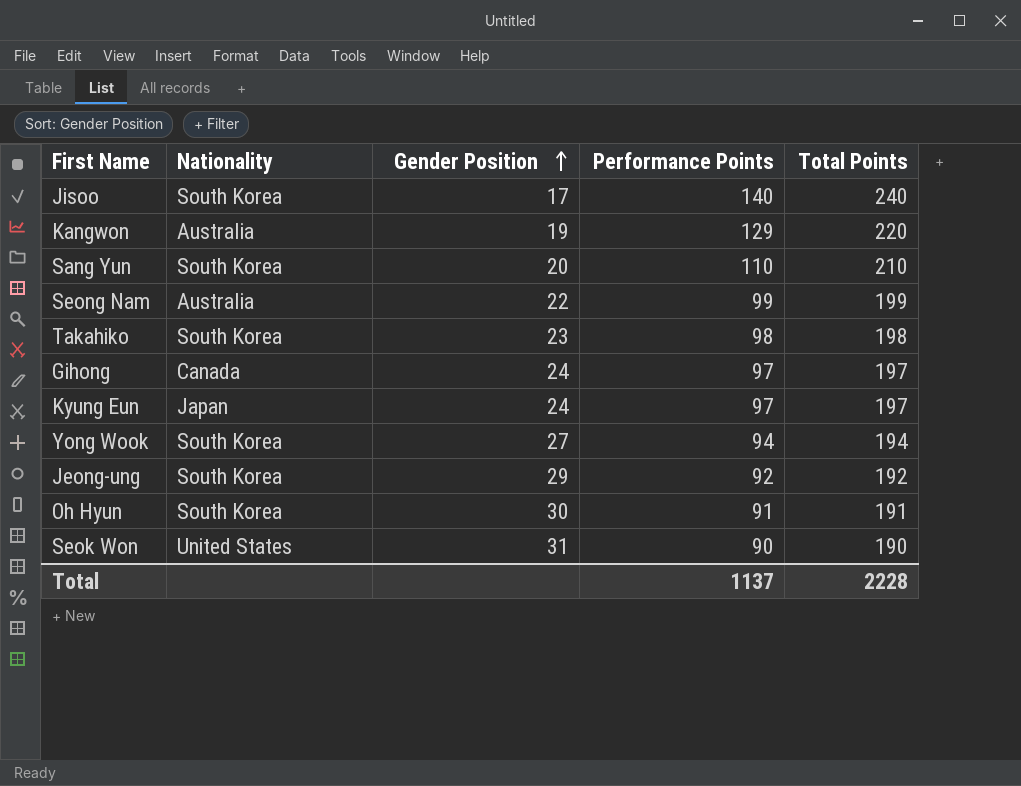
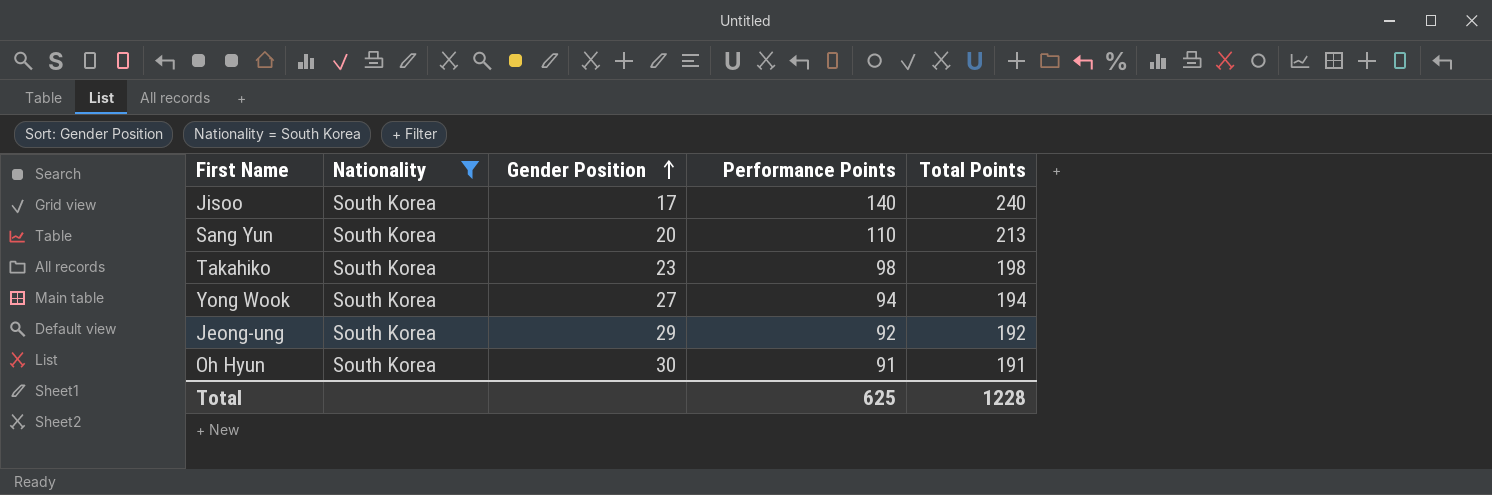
filter: none -> Nationality = South Korea
Sang Yun | Total Points: 210 -> 213
Total | Performance Points: 1137 -> 625
Total | Total Points: 2228 -> 1228

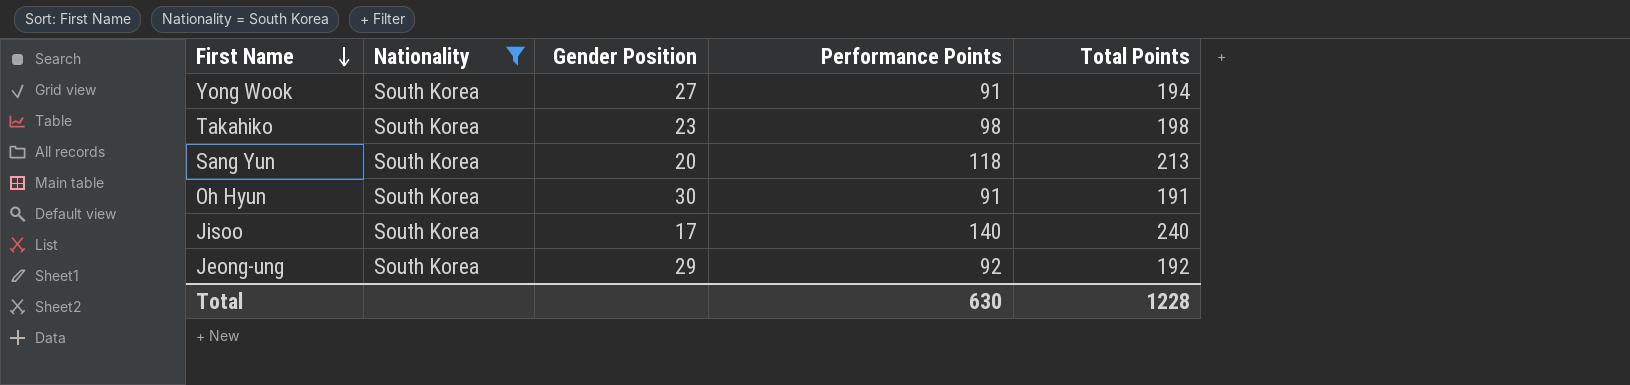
row order: Gender Position ascending -> First Name descending
Yong Wook | Performance Points: 94 -> 91
Sang Yun | Performance Points: 110 -> 118
Total | Performance Points: 625 -> 630

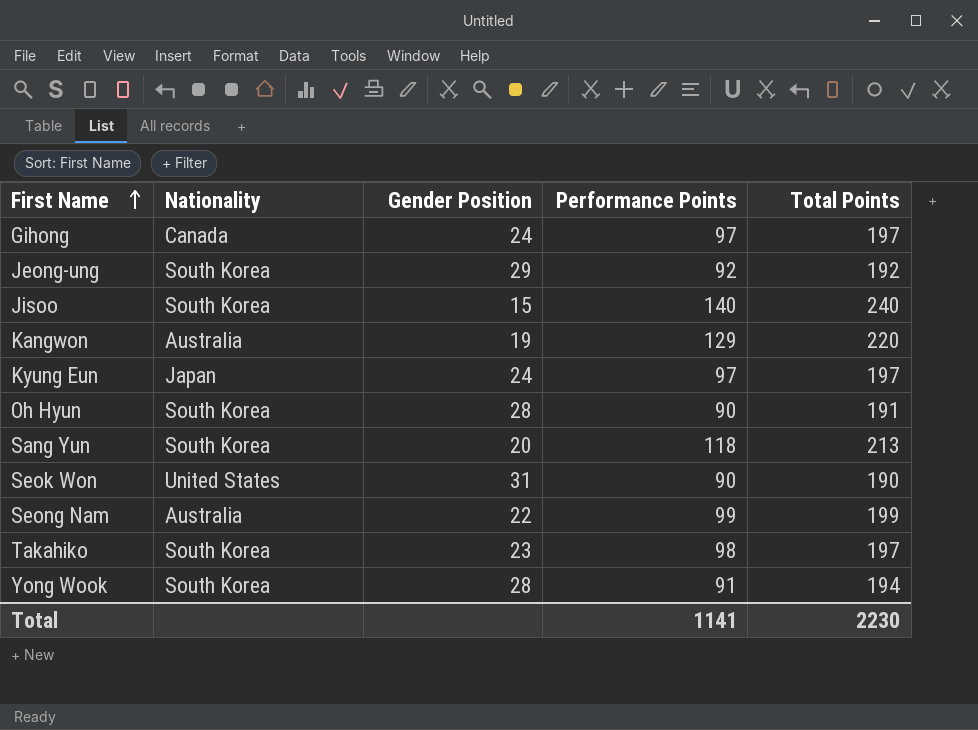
filter: Nationality = South Korea -> none
row order: First Name descending -> First Name ascending
Jisoo | Gender Position: 17 -> 15
Oh Hyun | Gender Position: 30 -> 28
Oh Hyun | Performance Points: 91 -> 90
Takahiko | Total Points: 198 -> 197
Yong Wook | Gender Position: 27 -> 28
Total | Performance Points: 630 -> 1141
Total | Total Points: 1228 -> 2230

